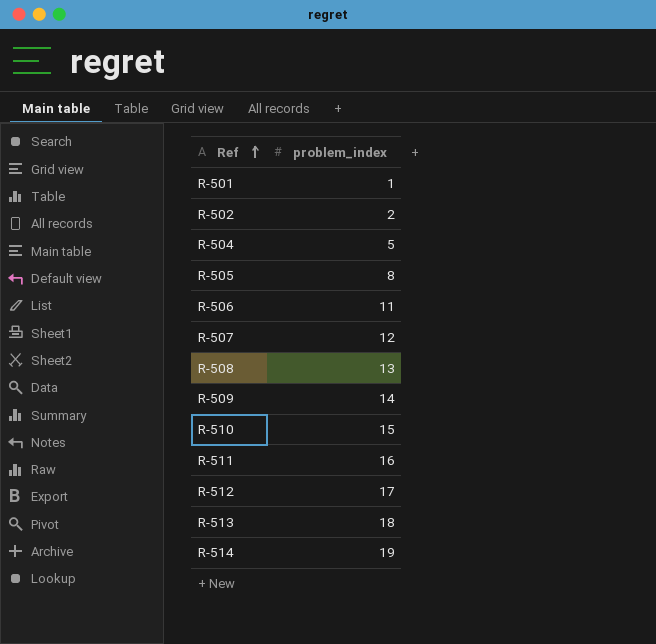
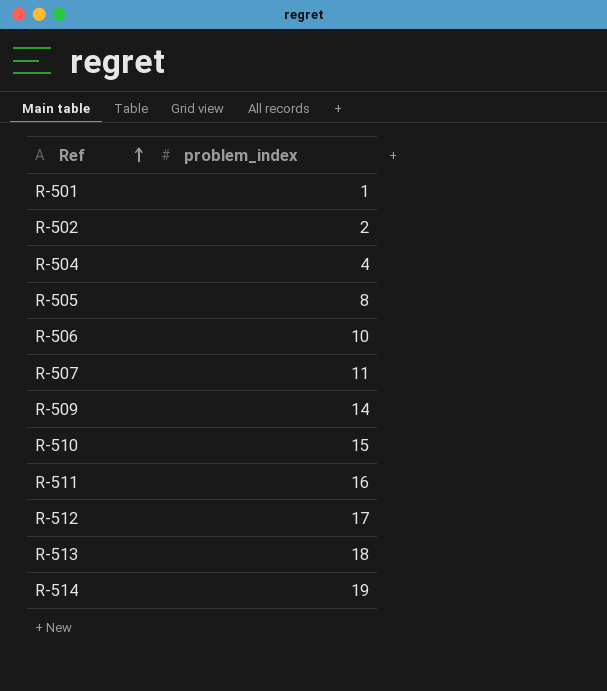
row R-508: 13 -> none
R-504 | problem_index: 5 -> 4
R-506 | problem_index: 11 -> 10
R-507 | problem_index: 12 -> 11

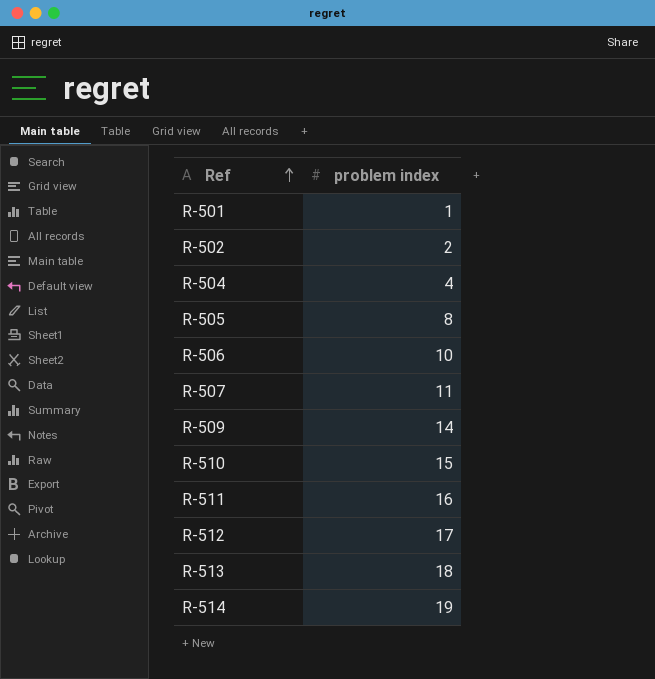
column name: problem_index -> problem index

